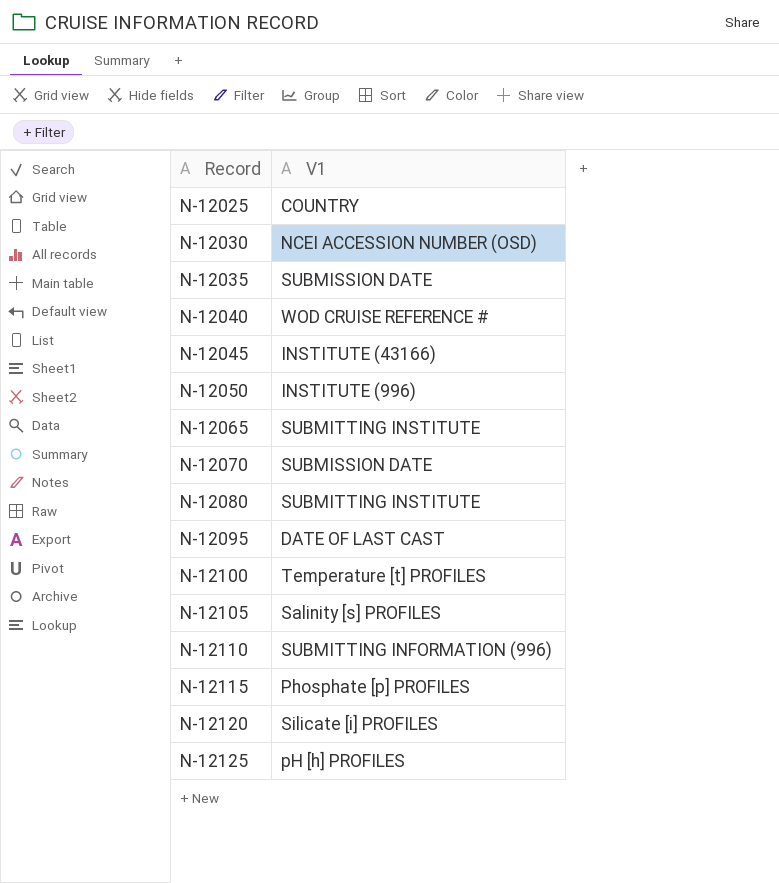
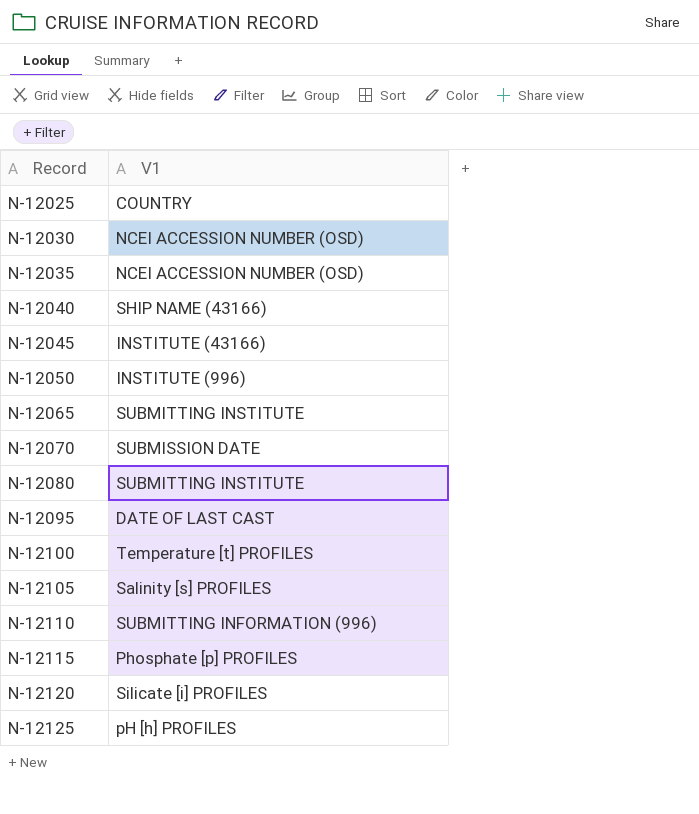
N-12035 | V1: SUBMISSION DATE -> NCEI ACCESSION NUMBER (OSD)
N-12040 | V1: WOD CRUISE REFERENCE # -> SHIP NAME (43166)

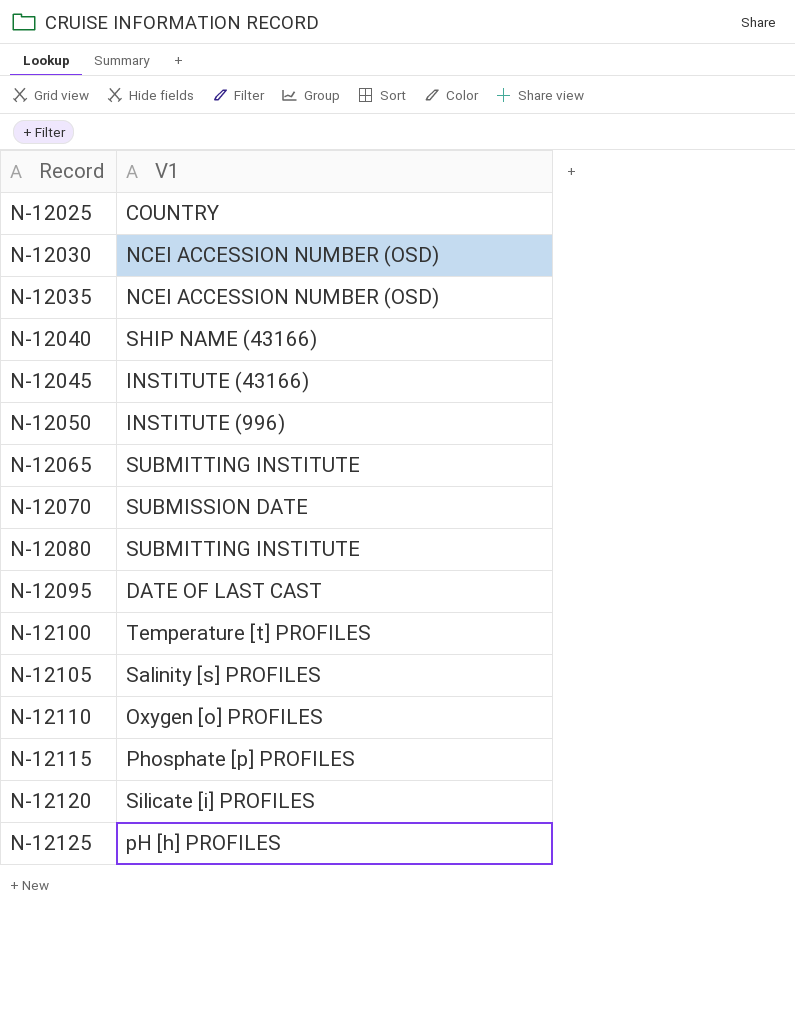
N-12110 | V1: SUBMITTING INFORMATION (996) -> Oxygen [o] PROFILES

